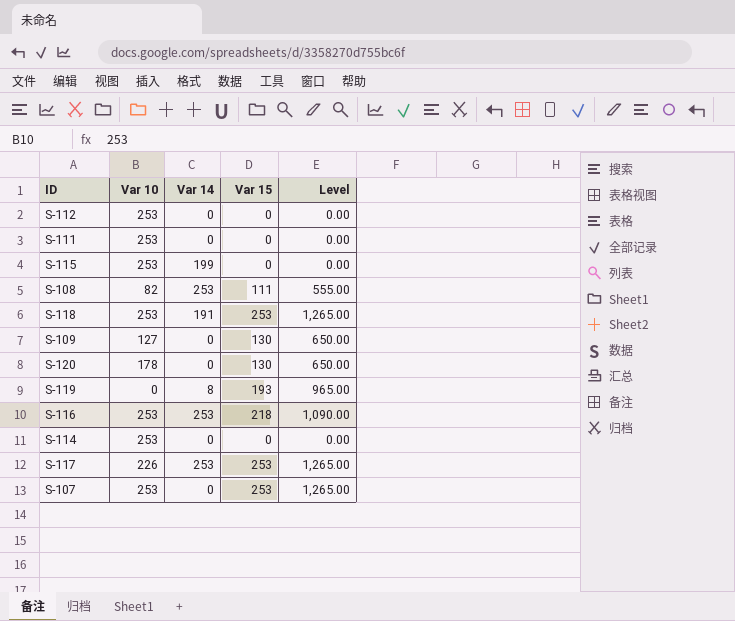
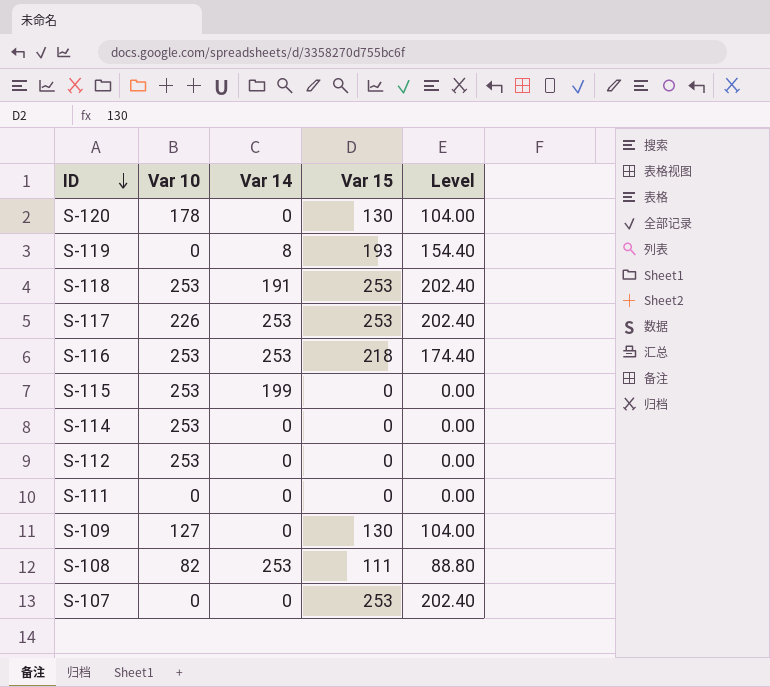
row order: none -> ID descending
column Level | formula: [Var 15] * 5 -> [Var 15] * 0.8
S-111 | Var 10: 253 -> 0
S-107 | Var 10: 253 -> 0

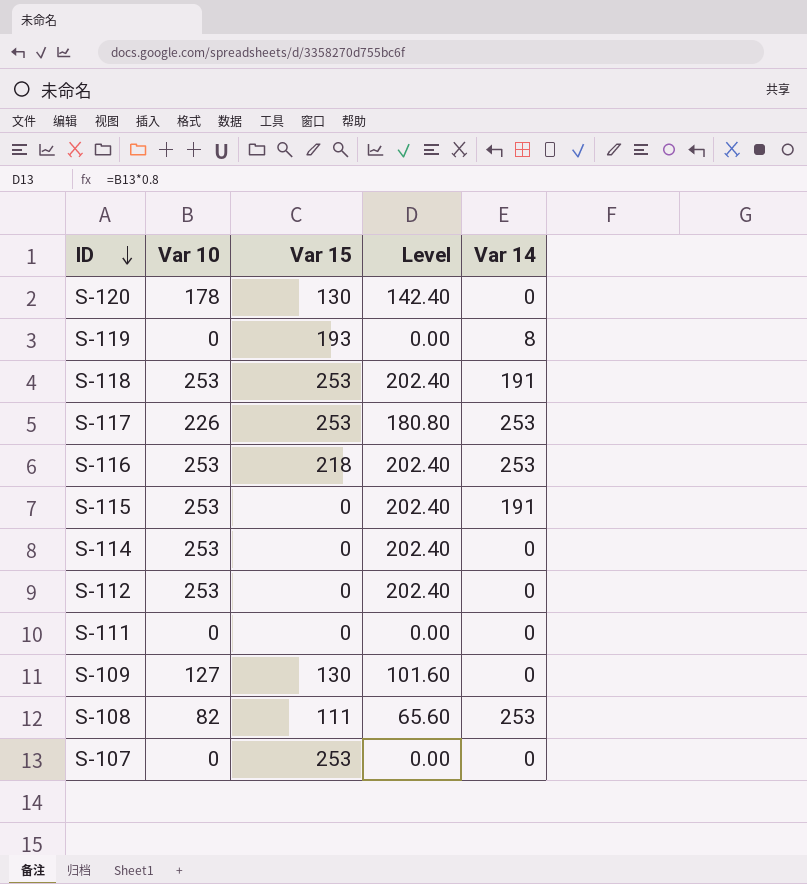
column Level | formula: [Var 15] * 0.8 -> [Var 10] * 0.8
column Var 14 | position: 3 -> 5
S-115 | Var 14: 199 -> 191

